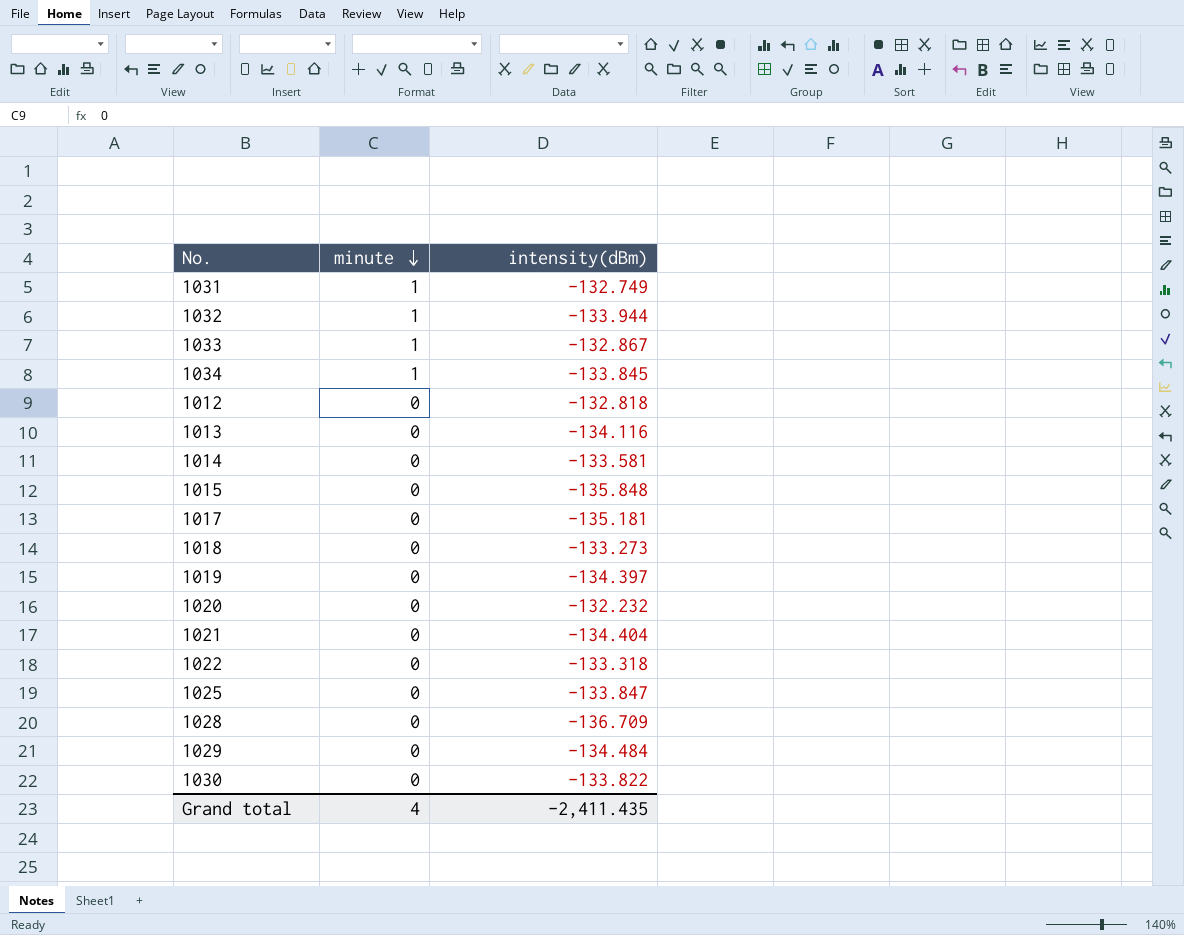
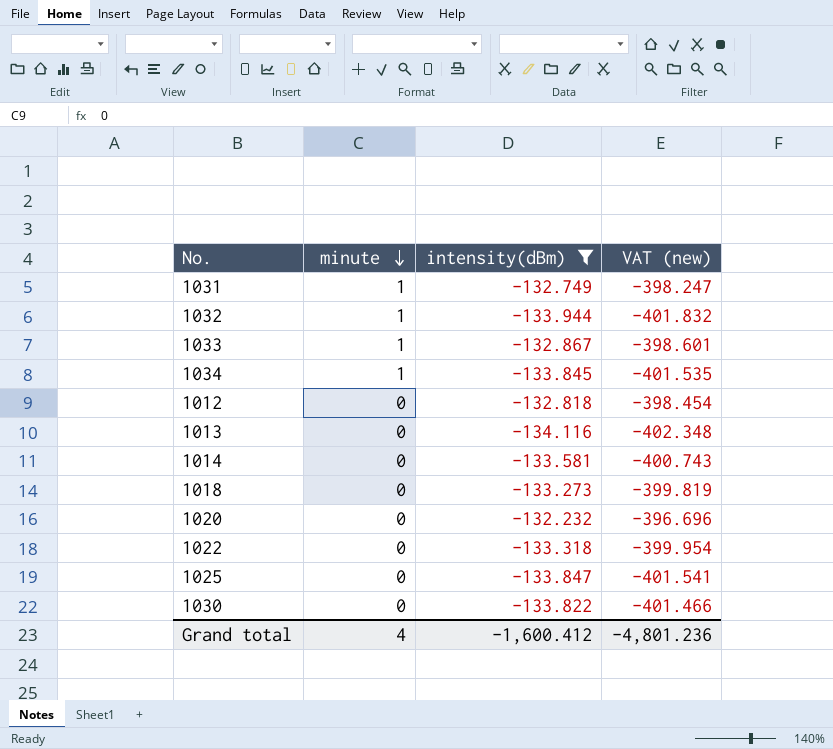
filter: none -> intensity(dBm) >= -134.116
column VAT (new) | formula: none -> [intensity(dBm)] * 3
Grand total | intensity(dBm): -2,411.435 -> -1,600.412

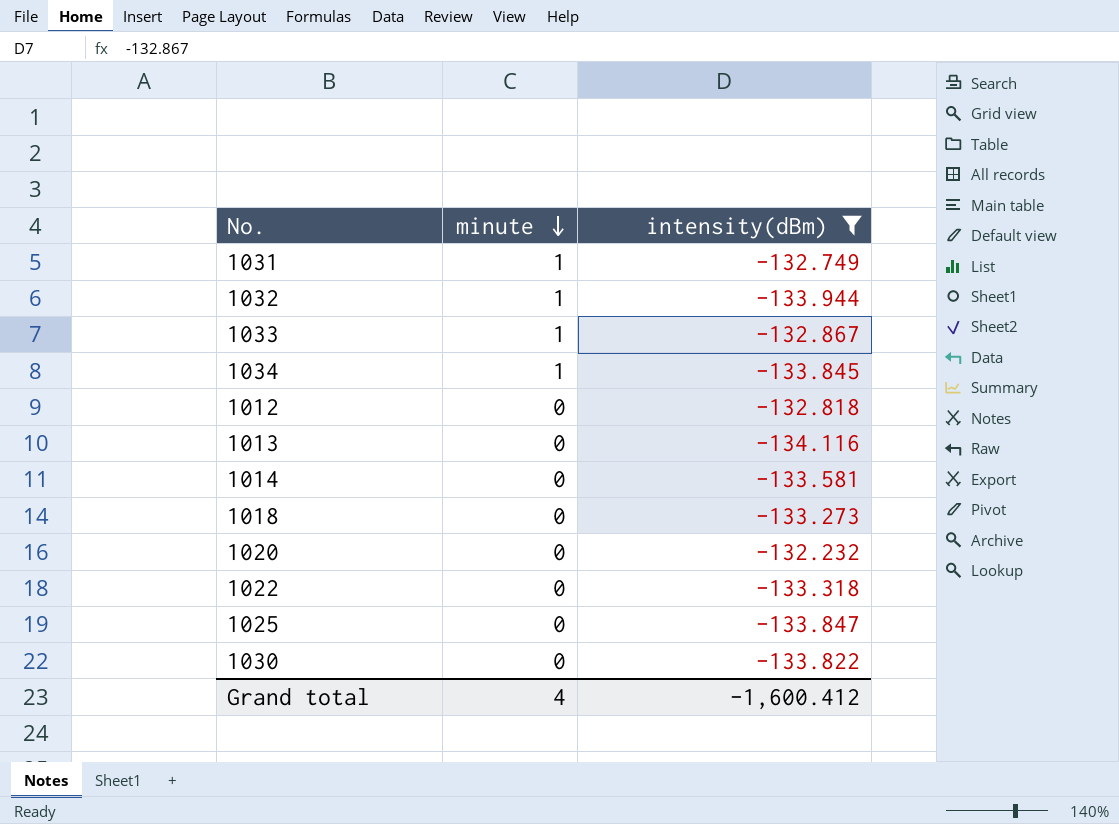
column VAT (new) | formula: [intensity(dBm)] * 3 -> none

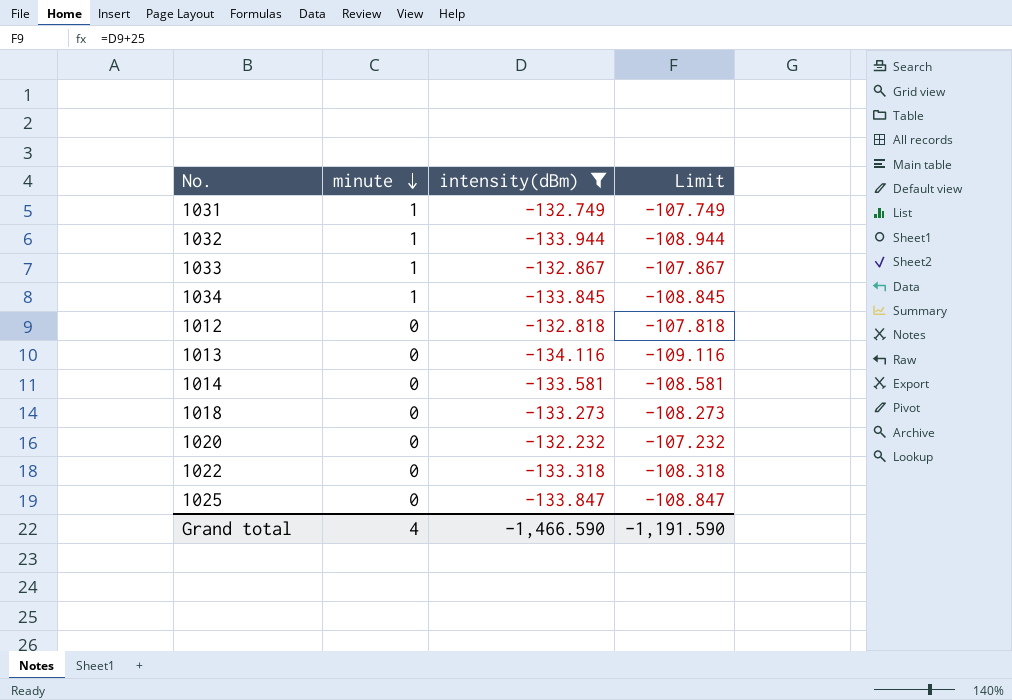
column Limit | formula: none -> [intensity(dBm)] + 25
row 1030: 0 | -133.822 -> none
Grand total | intensity(dBm): -1,600.412 -> -1,466.590

